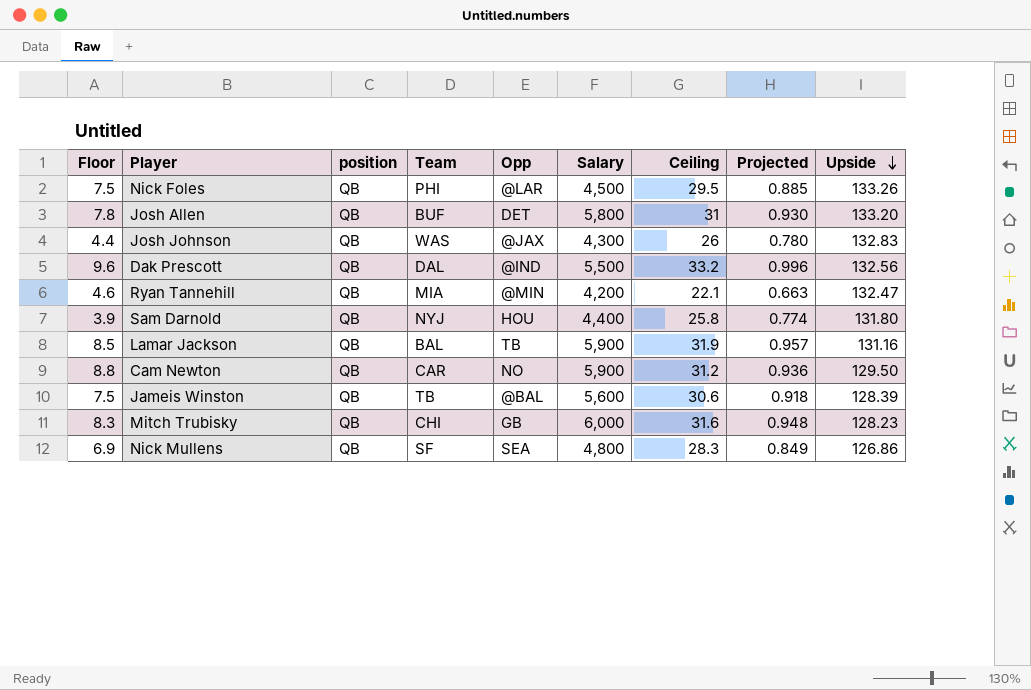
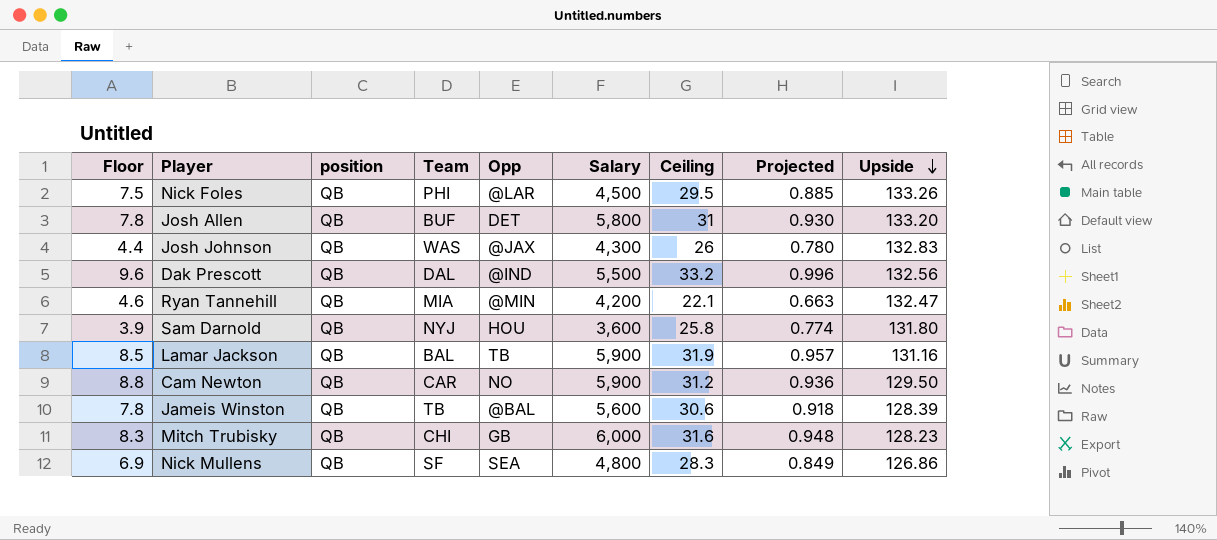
Sam Darnold | Salary: 4,400 -> 3,600
Jameis Winston | Floor: 7.5 -> 7.8

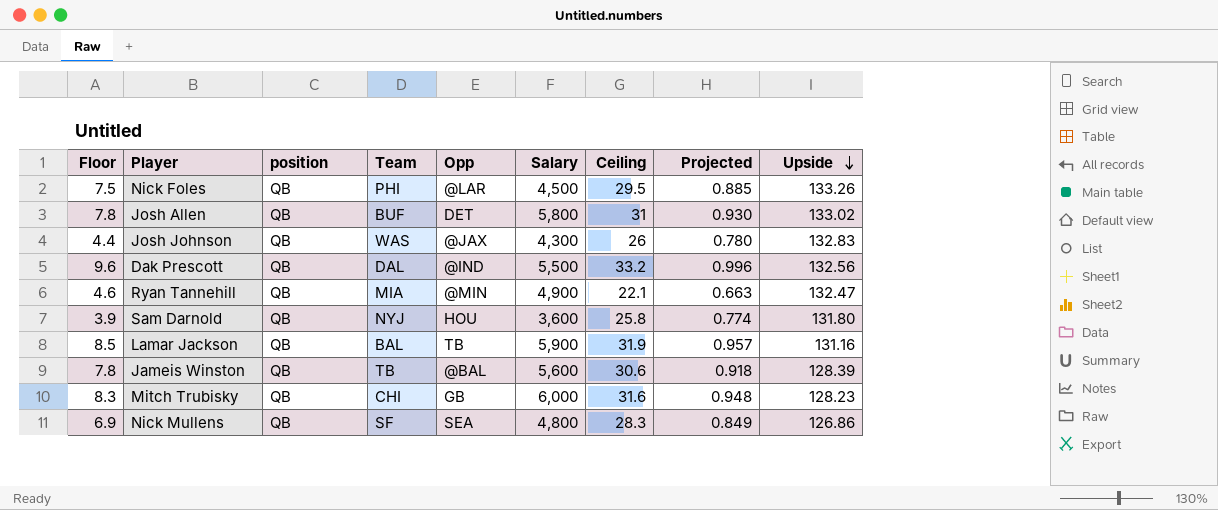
row Cam Newton: 8.8 | QB | CAR | NO | 5,900 | 31.2 | 0.936 | 129.50 -> none
Josh Allen | Upside: 133.20 -> 133.02
Ryan Tannehill | Salary: 4,200 -> 4,900

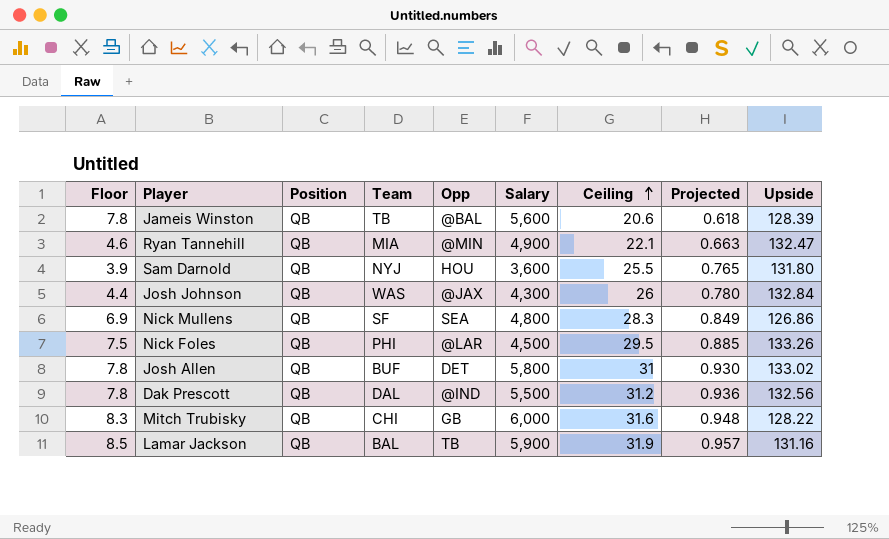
row order: Upside descending -> Ceiling ascending
column name: position -> Position
Jameis Winston | Ceiling: 30.6 -> 20.6
Jameis Winston | Projected: 0.918 -> 0.618
Sam Darnold | Ceiling: 25.8 -> 25.5
Sam Darnold | Projected: 0.774 -> 0.765
Josh Johnson | Upside: 132.83 -> 132.84
Dak Prescott | Floor: 9.6 -> 7.8
Dak Prescott | Ceiling: 33.2 -> 31.2
Dak Prescott | Projected: 0.996 -> 0.936
Mitch Trubisky | Upside: 128.23 -> 128.22

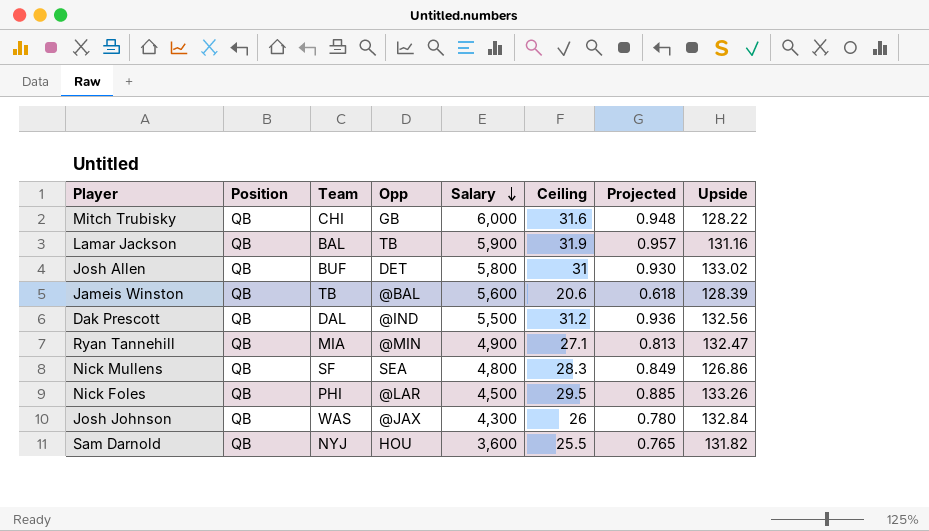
row order: Ceiling ascending -> Salary descending
column Floor | position: 1 -> none
Ryan Tannehill | Ceiling: 22.1 -> 27.1
Ryan Tannehill | Projected: 0.663 -> 0.813
Sam Darnold | Upside: 131.80 -> 131.82

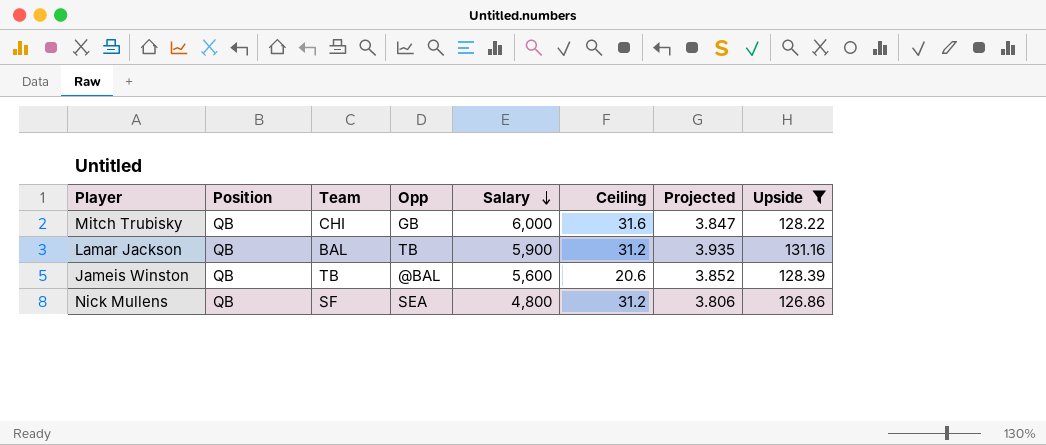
filter: none -> Upside <= 131.16
column Projected | formula: [Ceiling] * 0.03 -> [Upside] * 0.03
Lamar Jackson | Ceiling: 31.9 -> 31.2
Nick Mullens | Ceiling: 28.3 -> 31.2

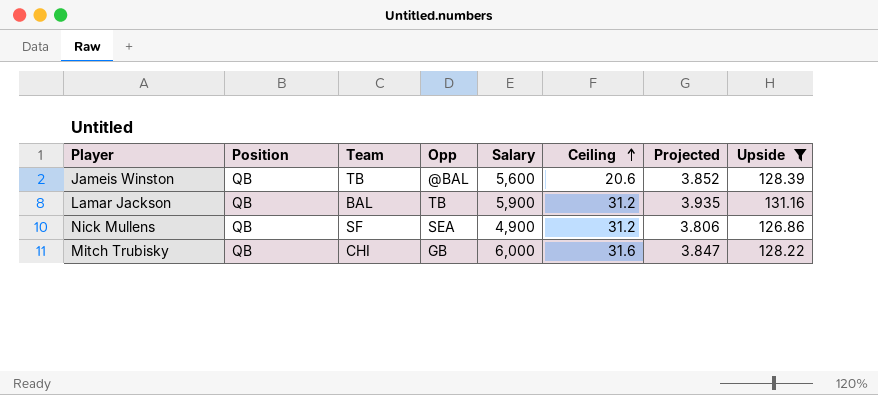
row order: Salary descending -> Ceiling ascending
Nick Mullens | Salary: 4,800 -> 4,900

